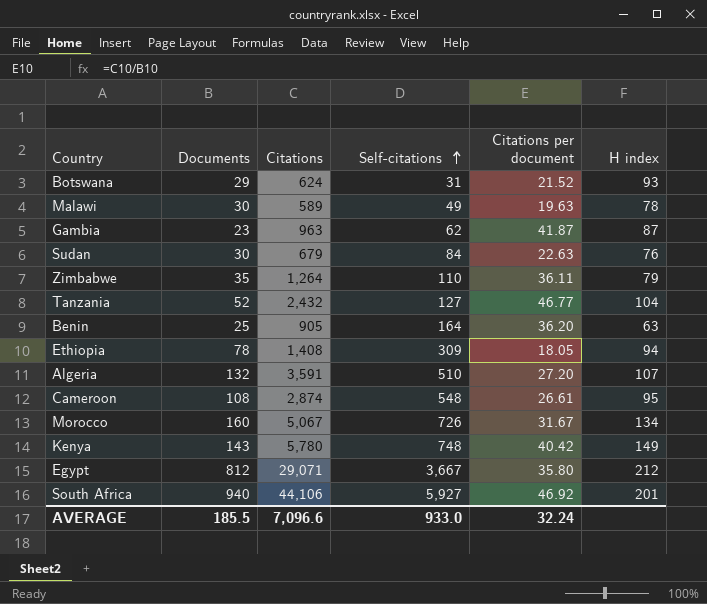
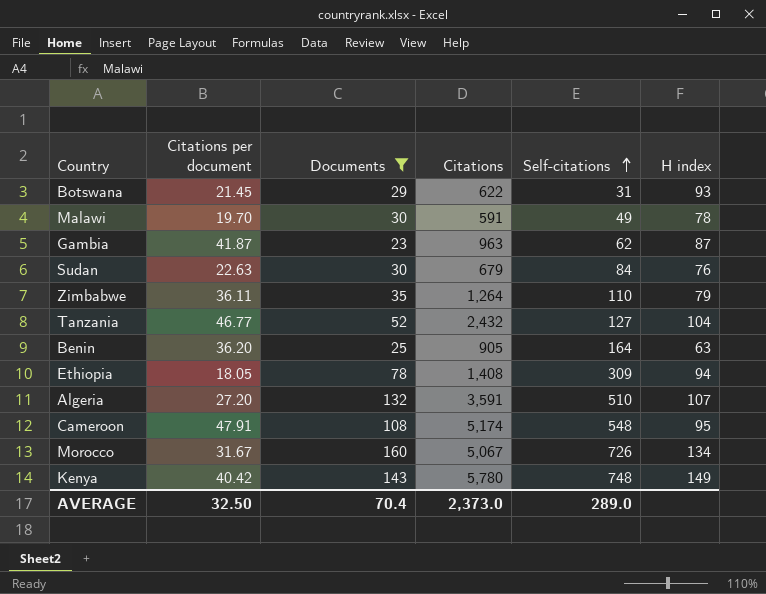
filter: none -> Documents <= 160
column Citations per document | position: 5 -> 2
Botswana | Citations per document: 21.52 -> 21.45
Botswana | Citations: 624 -> 622
Malawi | Citations per document: 19.63 -> 19.70
Malawi | Citations: 589 -> 591
Cameroon | Citations per document: 26.61 -> 47.91
Cameroon | Citations: 2,874 -> 5,174
AVERAGE | Citations per document: 32.24 -> 32.50
AVERAGE | Documents: 185.5 -> 70.4
AVERAGE | Citations: 7,096.6 -> 2,373.0
AVERAGE | Self-citations: 933.0 -> 289.0

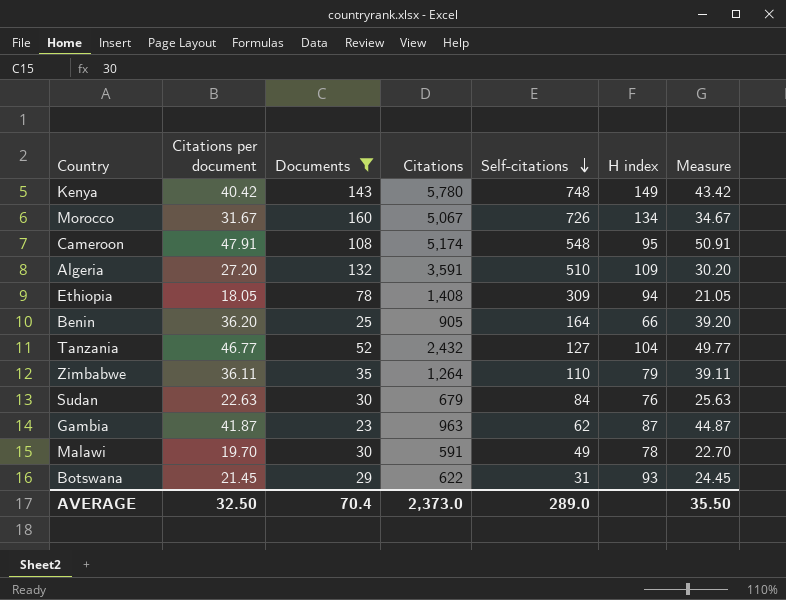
row order: Self-citations ascending -> Self-citations descending
column Measure | formula: none -> [Citations per document] + 3
Algeria | H index: 107 -> 109
Benin | H index: 63 -> 66

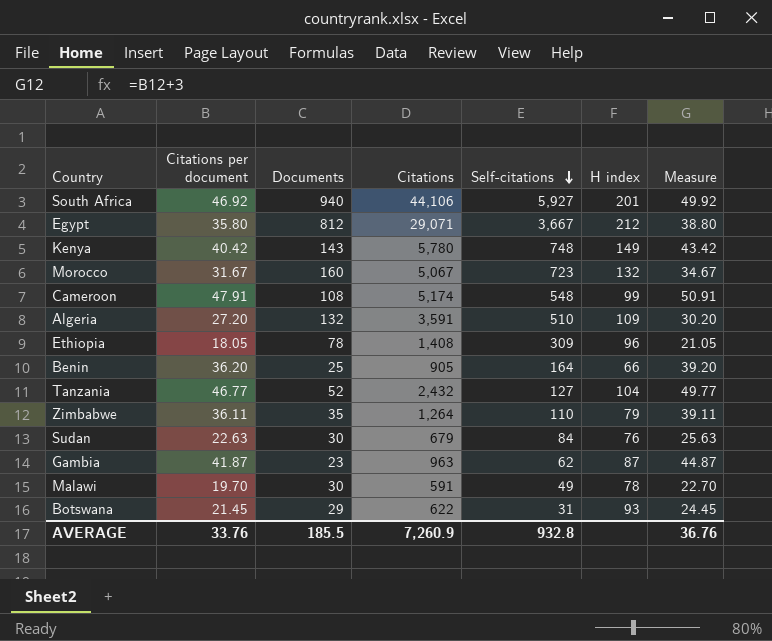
filter: Documents <= 160 -> none
Morocco | Self-citations: 726 -> 723
Morocco | H index: 134 -> 132
Cameroon | H index: 95 -> 99
Ethiopia | H index: 94 -> 96
AVERAGE | Citations per document: 32.50 -> 33.76
AVERAGE | Documents: 70.4 -> 185.5
AVERAGE | Citations: 2,373.0 -> 7,260.9
AVERAGE | Self-citations: 289.0 -> 932.8
AVERAGE | Measure: 35.50 -> 36.76

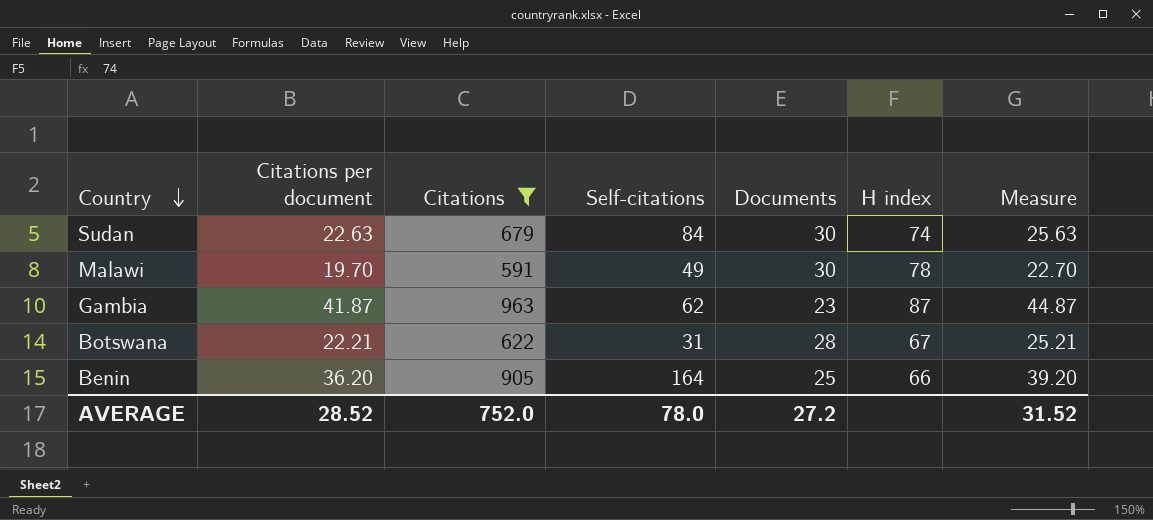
filter: none -> Citations <= 963
row order: Self-citations descending -> Country descending
column Documents | position: 3 -> 5
Sudan | H index: 76 -> 74
Botswana | Citations per document: 21.45 -> 22.21
Botswana | Documents: 29 -> 28
Botswana | H index: 93 -> 67
Botswana | Measure: 24.45 -> 25.21
AVERAGE | Citations per document: 33.76 -> 28.52
AVERAGE | Citations: 7,260.9 -> 752.0
AVERAGE | Self-citations: 932.8 -> 78.0
AVERAGE | Documents: 185.5 -> 27.2
AVERAGE | Measure: 36.76 -> 31.52

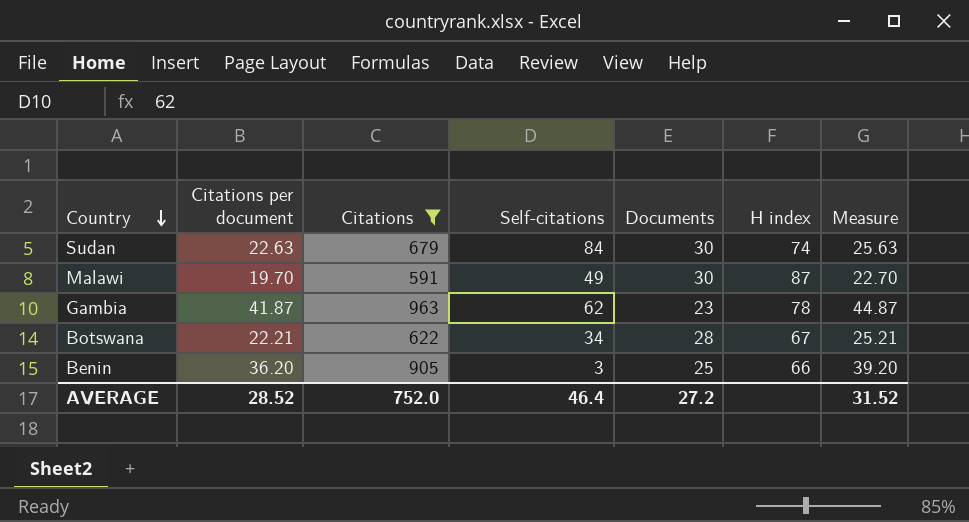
Malawi | H index: 78 -> 87
Gambia | H index: 87 -> 78
Botswana | Self-citations: 31 -> 34
Benin | Self-citations: 164 -> 3
AVERAGE | Self-citations: 78.0 -> 46.4

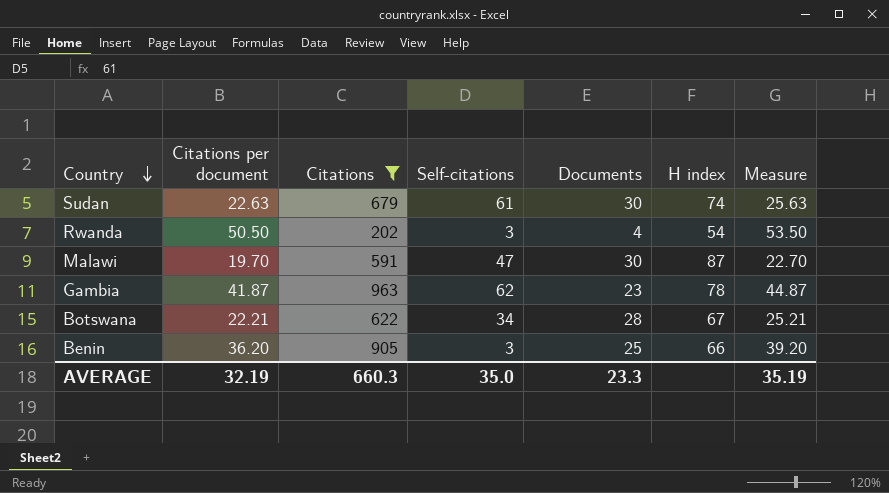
Sudan | Self-citations: 84 -> 61
row Rwanda: none -> 50.50 | 202 | 3 | 4 | 54 | 53.50
Malawi | Self-citations: 49 -> 47
AVERAGE | Citations per document: 28.52 -> 32.19
AVERAGE | Citations: 752.0 -> 660.3
AVERAGE | Self-citations: 46.4 -> 35.0
AVERAGE | Documents: 27.2 -> 23.3
AVERAGE | Measure: 31.52 -> 35.19

